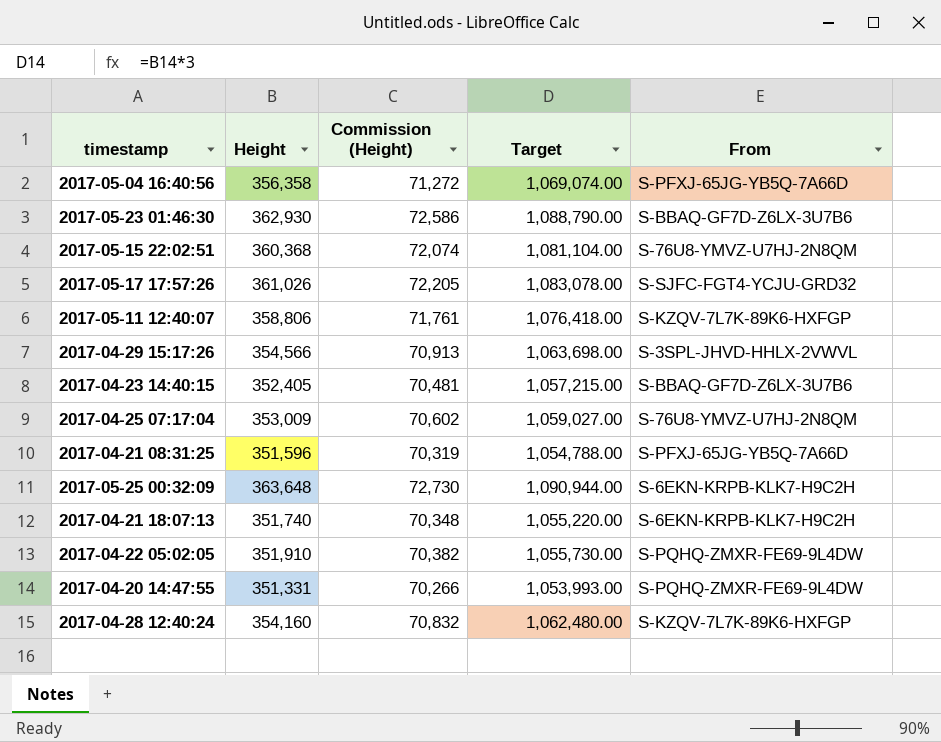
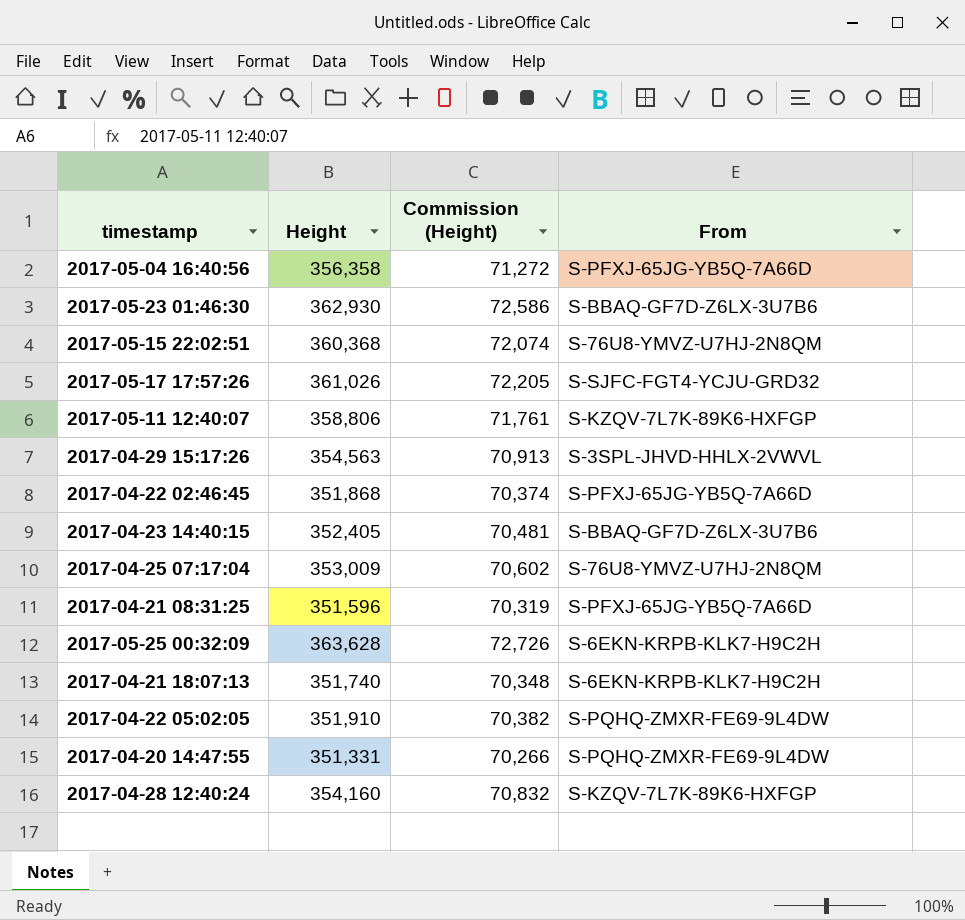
column Target | formula: [Height] * 3 -> none
2017-04-29 15:17:26 | Height: 354,566 -> 354,563
row 2017-04-22 02:46:45: none -> 351,868 | 70,374 | S-PFXJ-65JG-YB5Q-7A66D
2017-05-25 00:32:09 | Height: 363,648 -> 363,628
2017-05-25 00:32:09 | Commission (Height): 72,730 -> 72,726

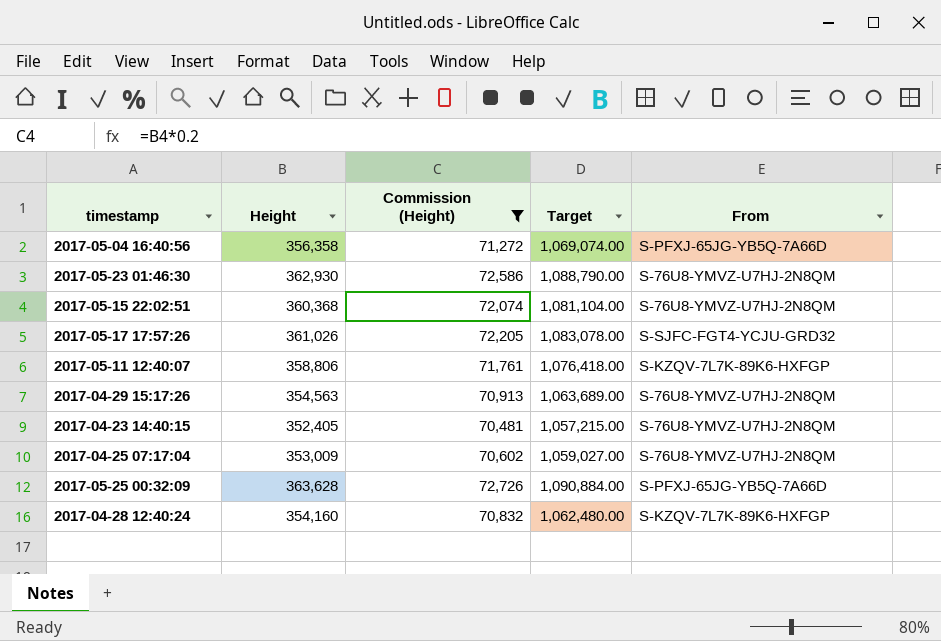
filter: none -> Commission (Height) >= 70,481
column Target | formula: none -> [Height] * 3
2017-05-23 01:46:30 | From: S-BBAQ-GF7D-Z6LX-3U7B6 -> S-76U8-YMVZ-U7HJ-2N8QM
2017-04-29 15:17:26 | From: S-3SPL-JHVD-HHLX-2VWVL -> S-76U8-YMVZ-U7HJ-2N8QM
2017-04-23 14:40:15 | From: S-BBAQ-GF7D-Z6LX-3U7B6 -> S-76U8-YMVZ-U7HJ-2N8QM
2017-05-25 00:32:09 | From: S-6EKN-KRPB-KLK7-H9C2H -> S-PFXJ-65JG-YB5Q-7A66D

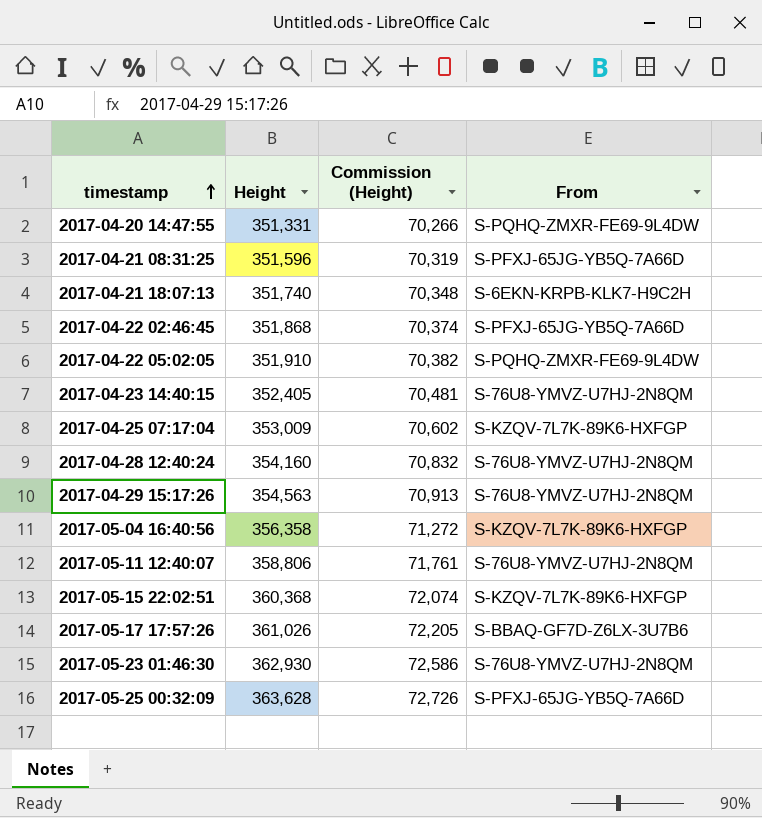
filter: Commission (Height) >= 70,481 -> none
row order: none -> timestamp ascending
column Target | formula: [Height] * 3 -> none
2017-04-25 07:17:04 | From: S-76U8-YMVZ-U7HJ-2N8QM -> S-KZQV-7L7K-89K6-HXFGP
2017-04-28 12:40:24 | From: S-KZQV-7L7K-89K6-HXFGP -> S-76U8-YMVZ-U7HJ-2N8QM
2017-05-04 16:40:56 | From: S-PFXJ-65JG-YB5Q-7A66D -> S-KZQV-7L7K-89K6-HXFGP
2017-05-11 12:40:07 | From: S-KZQV-7L7K-89K6-HXFGP -> S-76U8-YMVZ-U7HJ-2N8QM
2017-05-15 22:02:51 | From: S-76U8-YMVZ-U7HJ-2N8QM -> S-KZQV-7L7K-89K6-HXFGP
2017-05-17 17:57:26 | From: S-SJFC-FGT4-YCJU-GRD32 -> S-BBAQ-GF7D-Z6LX-3U7B6

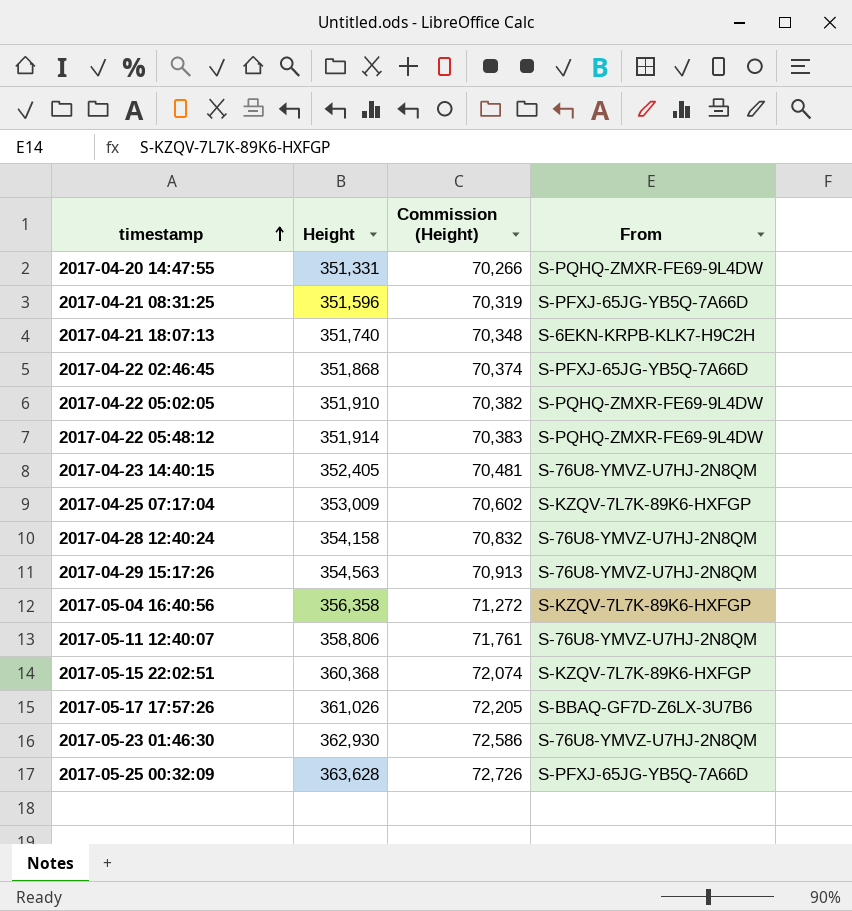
row 2017-04-22 05:48:12: none -> 351,914 | 70,383 | S-PQHQ-ZMXR-FE69-9L4DW
2017-04-28 12:40:24 | Height: 354,160 -> 354,158

